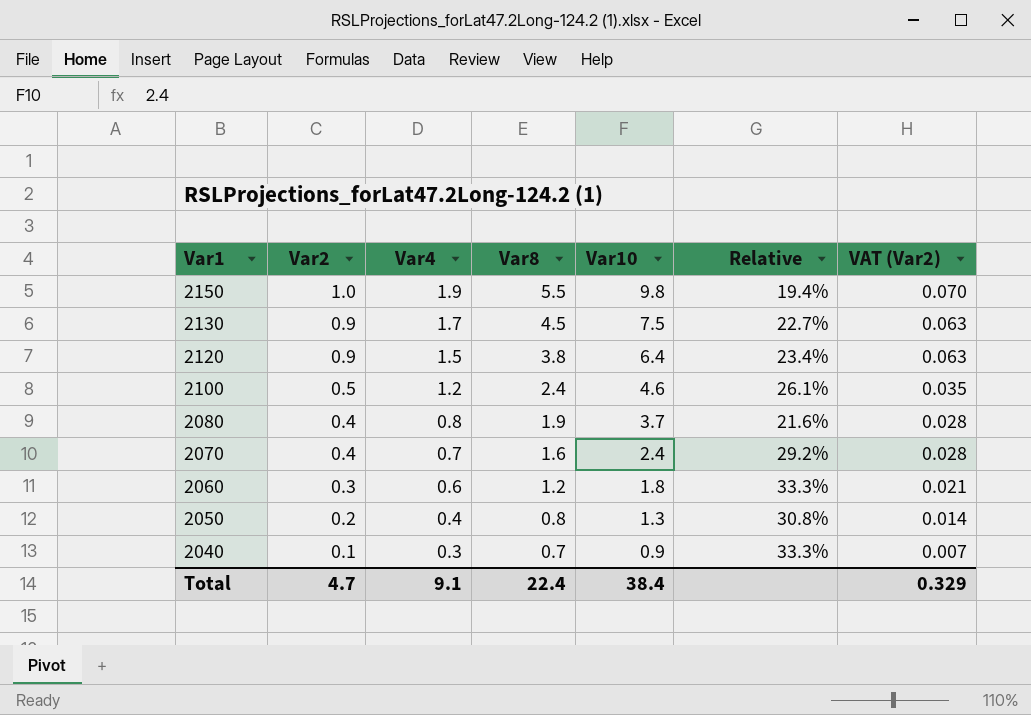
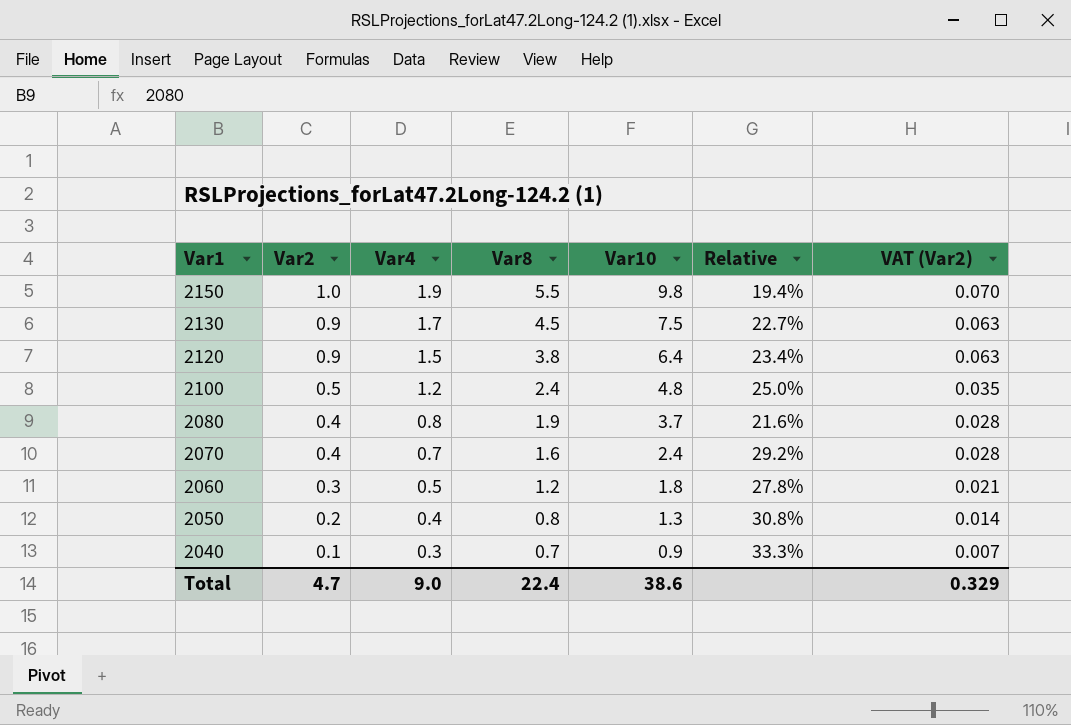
2100 | Var10: 4.6 -> 4.8
2100 | Relative: 26.1% -> 25.0%
2060 | Var4: 0.6 -> 0.5
2060 | Relative: 33.3% -> 27.8%
Total | Var4: 9.1 -> 9.0
Total | Var10: 38.4 -> 38.6

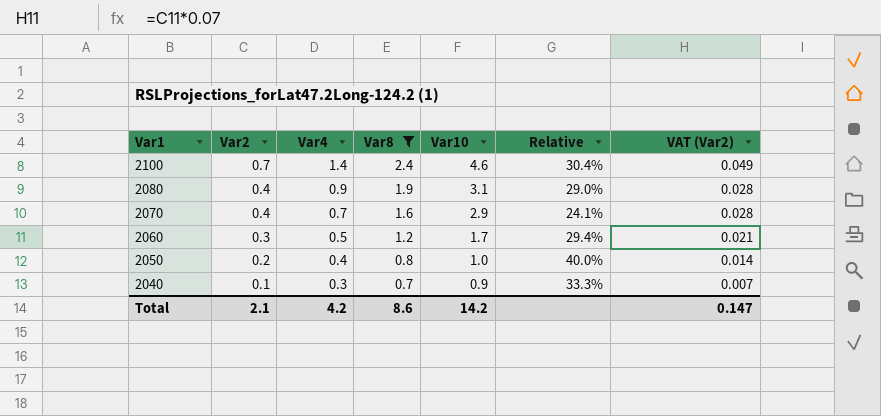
filter: none -> Var8 <= 2.4
2100 | Var2: 0.5 -> 0.7
2100 | Var4: 1.2 -> 1.4
2100 | Var10: 4.8 -> 4.6
2100 | Relative: 25.0% -> 30.4%
2100 | VAT (Var2): 0.035 -> 0.049
2080 | Var4: 0.8 -> 0.9
2080 | Var10: 3.7 -> 3.1
2080 | Relative: 21.6% -> 29.0%
2070 | Var10: 2.4 -> 2.9
2070 | Relative: 29.2% -> 24.1%
2060 | Var10: 1.8 -> 1.7
2060 | Relative: 27.8% -> 29.4%
2050 | Var10: 1.3 -> 1.0
2050 | Relative: 30.8% -> 40.0%
Total | Var2: 4.7 -> 2.1
Total | Var4: 9.0 -> 4.2
Total | Var8: 22.4 -> 8.6
Total | Var10: 38.6 -> 14.2
Total | VAT (Var2): 0.329 -> 0.147

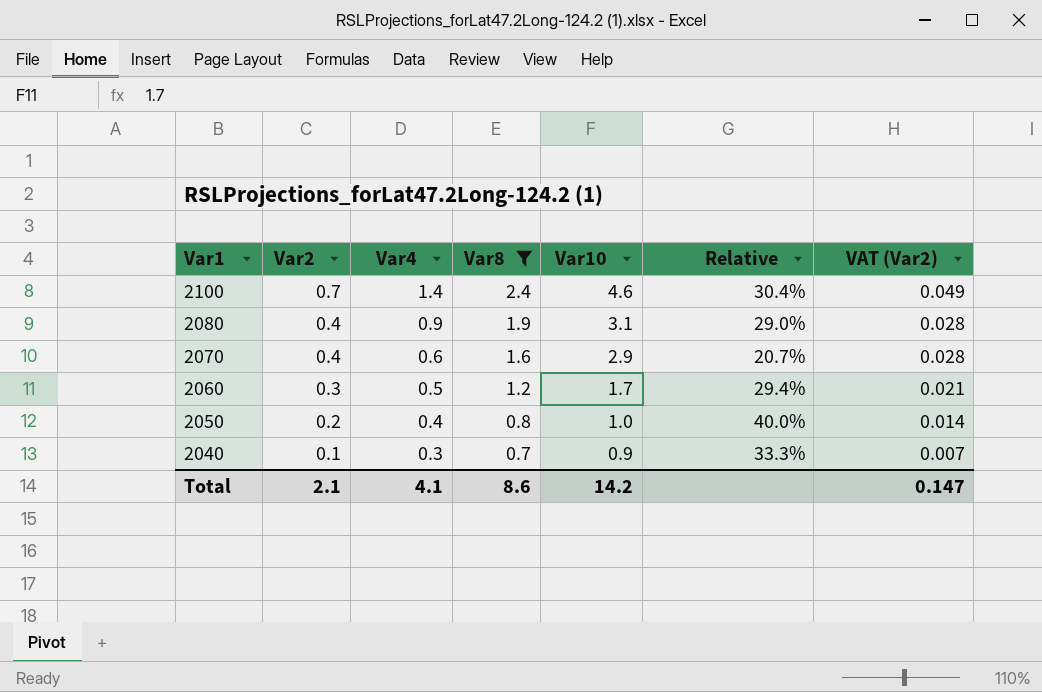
2070 | Var4: 0.7 -> 0.6
2070 | Relative: 24.1% -> 20.7%
Total | Var4: 4.2 -> 4.1

